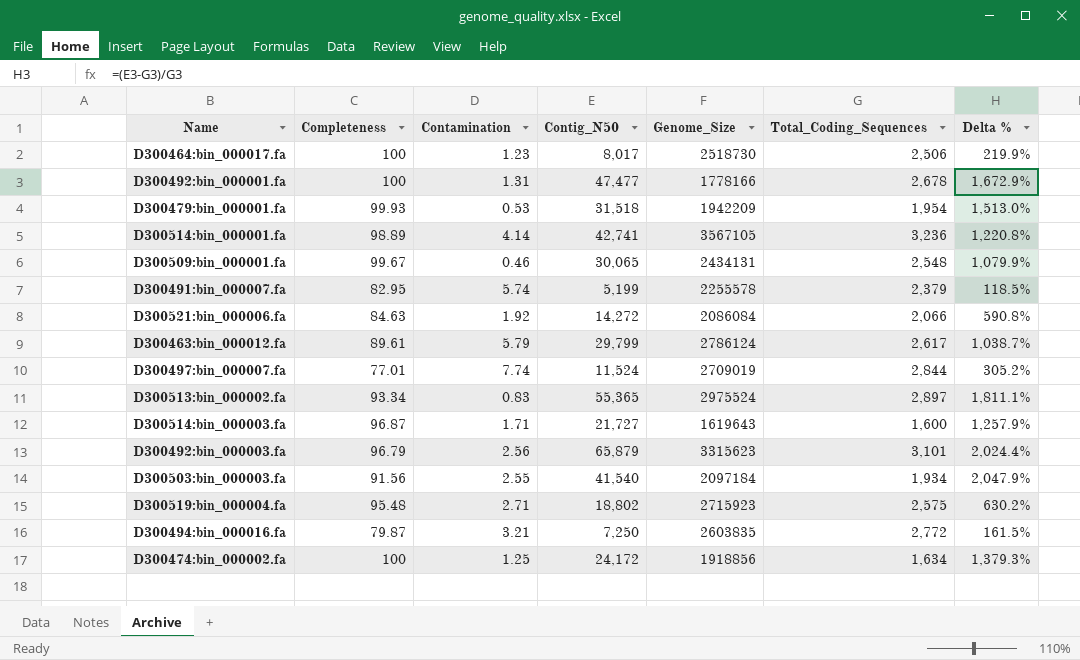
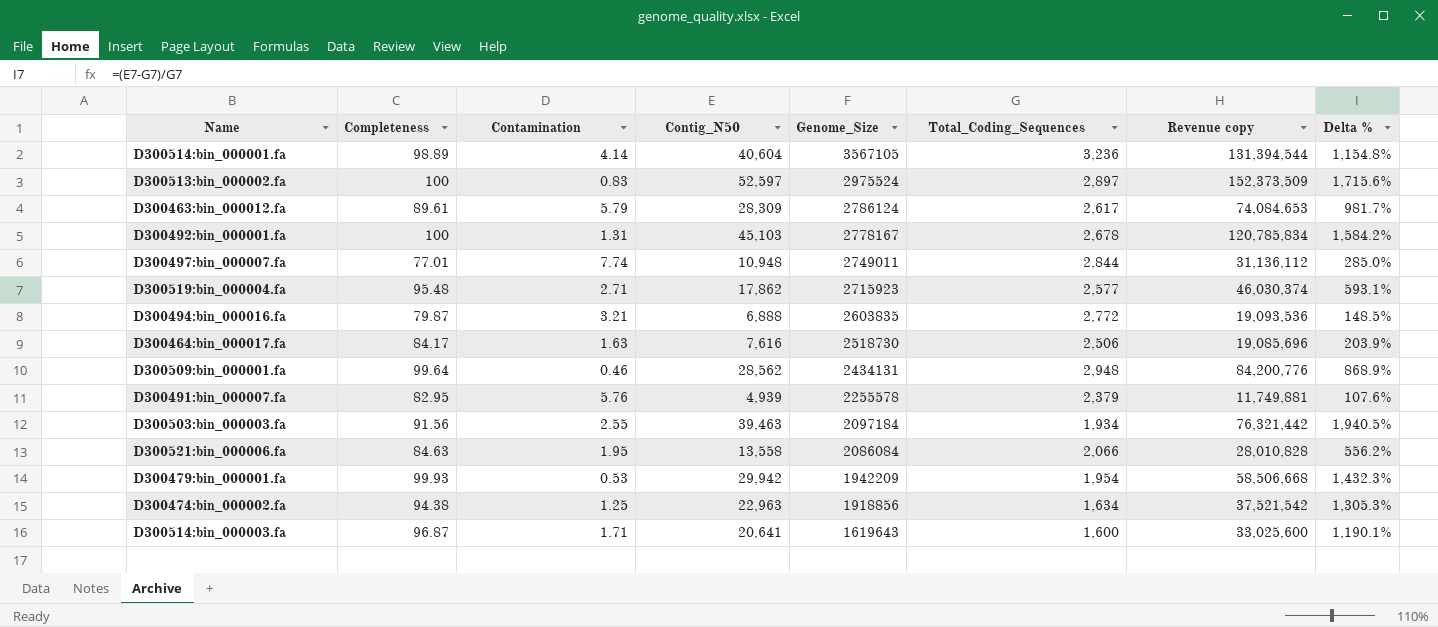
row order: none -> Genome_Size descending
column Revenue copy | formula: none -> [Contig_N50] * [Total_Coding_Sequences]
row D300492:bin_000003.fa: 96.79 | 2.56 | 65,879 | 3315623 | 3,101 | 2,024.4% -> none
D300514:bin_000001.fa | Contig_N50: 42,741 -> 40,604
D300514:bin_000001.fa | Delta %: 1,220.8% -> 1,154.8%
D300513:bin_000002.fa | Completeness: 93.34 -> 100
D300513:bin_000002.fa | Contig_N50: 55,365 -> 52,597
D300513:bin_000002.fa | Delta %: 1,811.1% -> 1,715.6%
D300463:bin_000012.fa | Contig_N50: 29,799 -> 28,309
D300463:bin_000012.fa | Delta %: 1,038.7% -> 981.7%
D300492:bin_000001.fa | Contig_N50: 47,477 -> 45,103
D300492:bin_000001.fa | Genome_Size: 1778166 -> 2778167
D300492:bin_000001.fa | Delta %: 1,672.9% -> 1,584.2%
D300497:bin_000007.fa | Contig_N50: 11,524 -> 10,948
D300497:bin_000007.fa | Genome_Size: 2709019 -> 2749011
D300497:bin_000007.fa | Delta %: 305.2% -> 285.0%
D300519:bin_000004.fa | Contig_N50: 18,802 -> 17,862
D300519:bin_000004.fa | Total_Coding_Sequences: 2,575 -> 2,577
D300519:bin_000004.fa | Delta %: 630.2% -> 593.1%
D300494:bin_000016.fa | Contig_N50: 7,250 -> 6,888
D300494:bin_000016.fa | Delta %: 161.5% -> 148.5%
D300464:bin_000017.fa | Completeness: 100 -> 84.17
D300464:bin_000017.fa | Contamination: 1.23 -> 1.63
D300464:bin_000017.fa | Contig_N50: 8,017 -> 7,616
D300464:bin_000017.fa | Delta %: 219.9% -> 203.9%
D300509:bin_000001.fa | Completeness: 99.67 -> 99.64
D300509:bin_000001.fa | Contig_N50: 30,065 -> 28,562
D300509:bin_000001.fa | Total_Coding_Sequences: 2,548 -> 2,948
D300509:bin_000001.fa | Delta %: 1,079.9% -> 868.9%
D300491:bin_000007.fa | Contamination: 5.74 -> 5.76
D300491:bin_000007.fa | Contig_N50: 5,199 -> 4,939
D300491:bin_000007.fa | Delta %: 118.5% -> 107.6%
D300503:bin_000003.fa | Contig_N50: 41,540 -> 39,463
D300503:bin_000003.fa | Delta %: 2,047.9% -> 1,940.5%
D300521:bin_000006.fa | Contamination: 1.92 -> 1.95
D300521:bin_000006.fa | Contig_N50: 14,272 -> 13,558
D300521:bin_000006.fa | Delta %: 590.8% -> 556.2%
D300479:bin_000001.fa | Contig_N50: 31,518 -> 29,942
D300479:bin_000001.fa | Delta %: 1,513.0% -> 1,432.3%
D300474:bin_000002.fa | Completeness: 100 -> 94.38
D300474:bin_000002.fa | Contig_N50: 24,172 -> 22,963
D300474:bin_000002.fa | Delta %: 1,379.3% -> 1,305.3%
D300514:bin_000003.fa | Contig_N50: 21,727 -> 20,641
D300514:bin_000003.fa | Delta %: 1,257.9% -> 1,190.1%

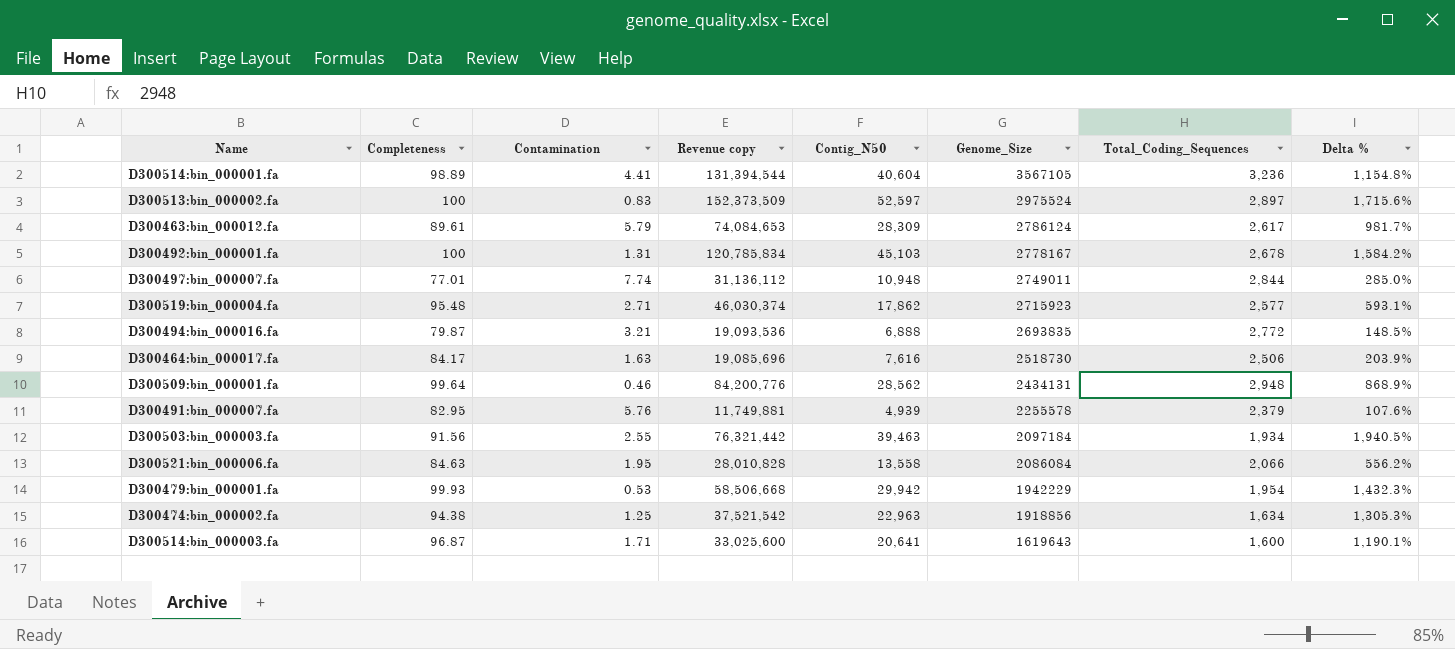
column Revenue copy | position: 7 -> 4
D300514:bin_000001.fa | Contamination: 4.14 -> 4.41
D300494:bin_000016.fa | Genome_Size: 2603835 -> 2693835
D300479:bin_000001.fa | Genome_Size: 1942209 -> 1942229

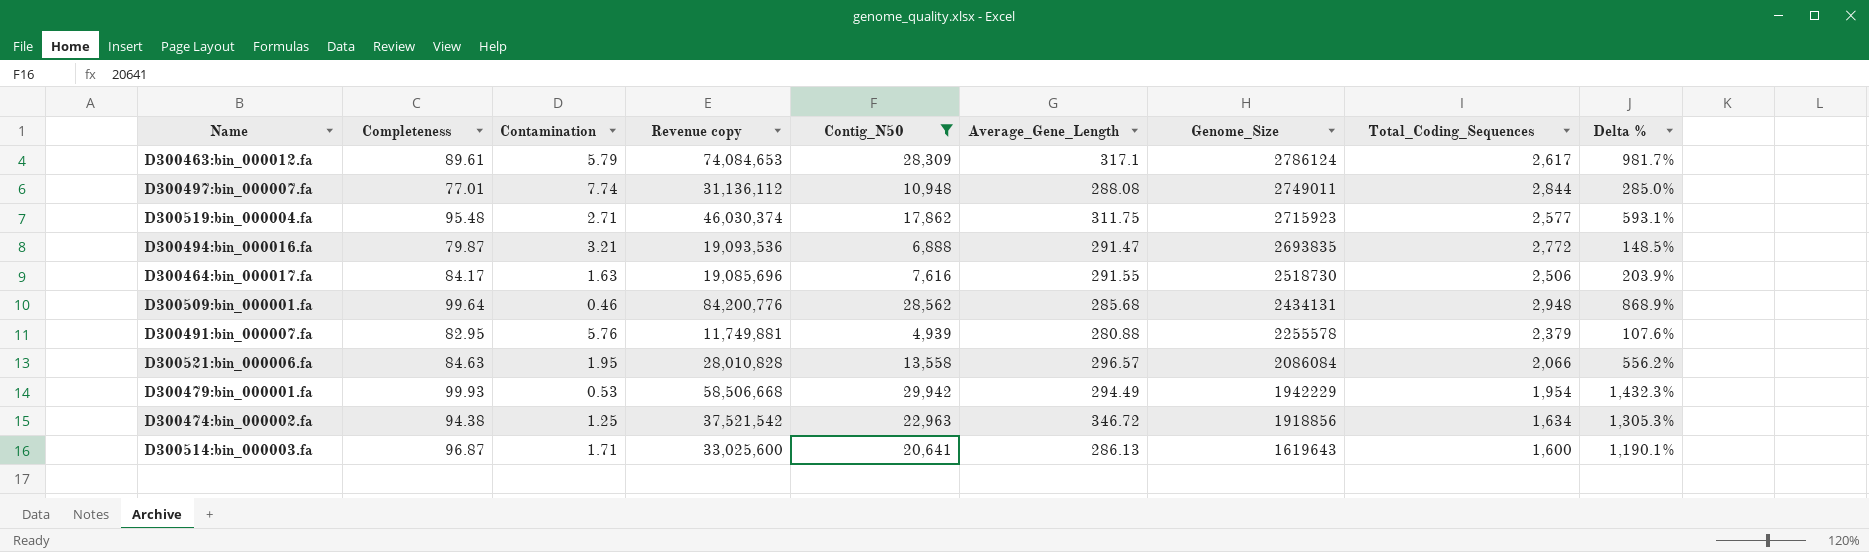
filter: none -> Contig_N50 <= 29,942
column Average_Gene_Length | position: none -> 6

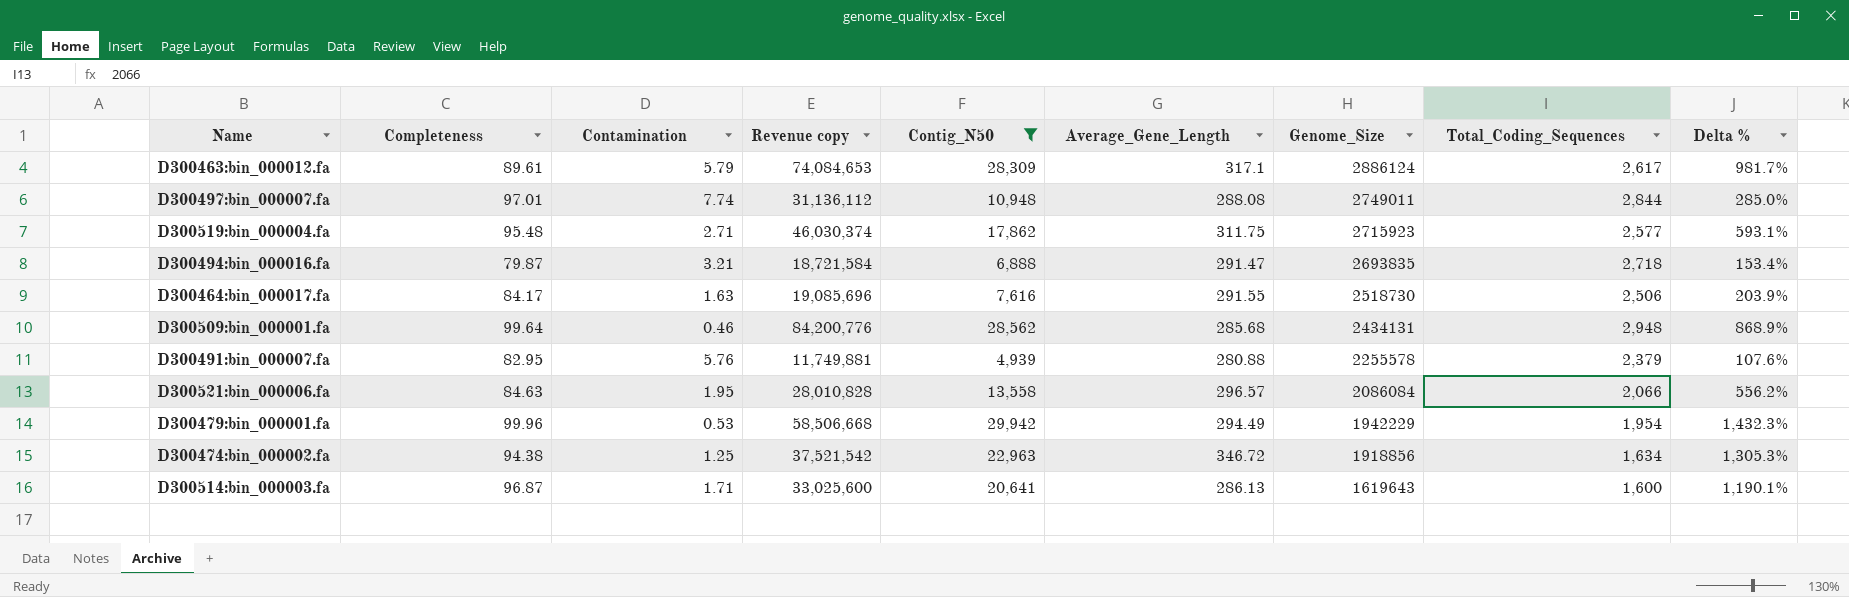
D300463:bin_000012.fa | Genome_Size: 2786124 -> 2886124
D300497:bin_000007.fa | Completeness: 77.01 -> 97.01
D300494:bin_000016.fa | Revenue copy: 19,093,536 -> 18,721,584
D300494:bin_000016.fa | Total_Coding_Sequences: 2,772 -> 2,718
D300494:bin_000016.fa | Delta %: 148.5% -> 153.4%
D300479:bin_000001.fa | Completeness: 99.93 -> 99.96

